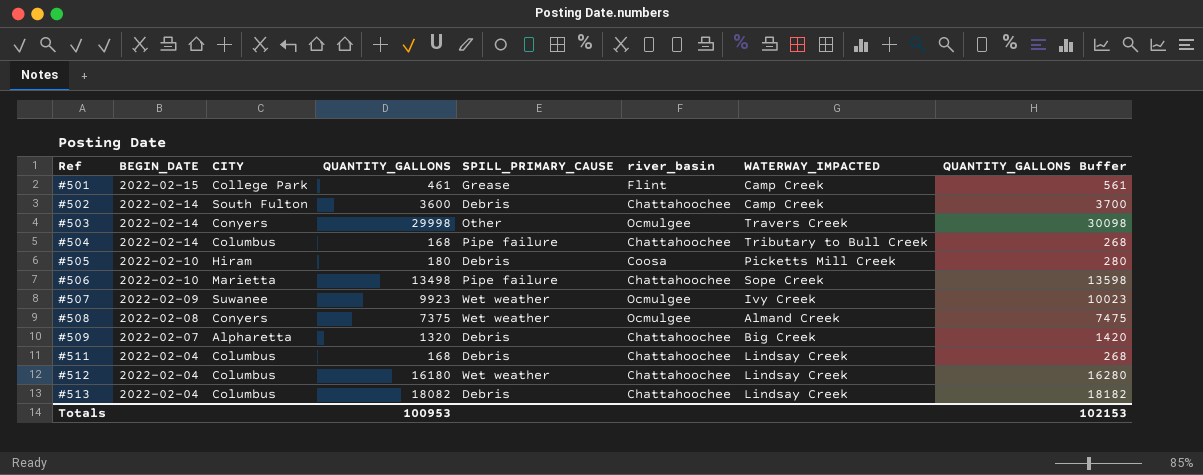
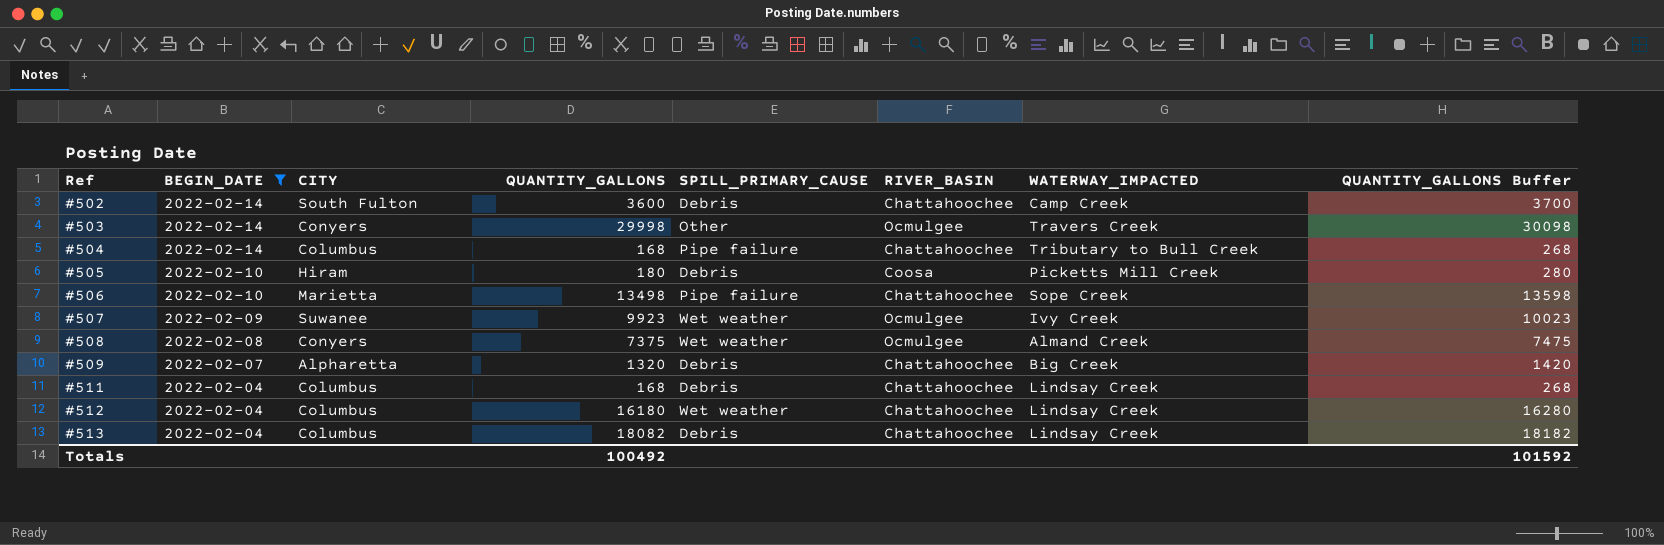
filter: none -> BEGIN_DATE != 2022-02-15
column name: river_basin -> RIVER_BASIN
Totals | QUANTITY_GALLONS: 100953 -> 100492
Totals | QUANTITY_GALLONS Buffer: 102153 -> 101592

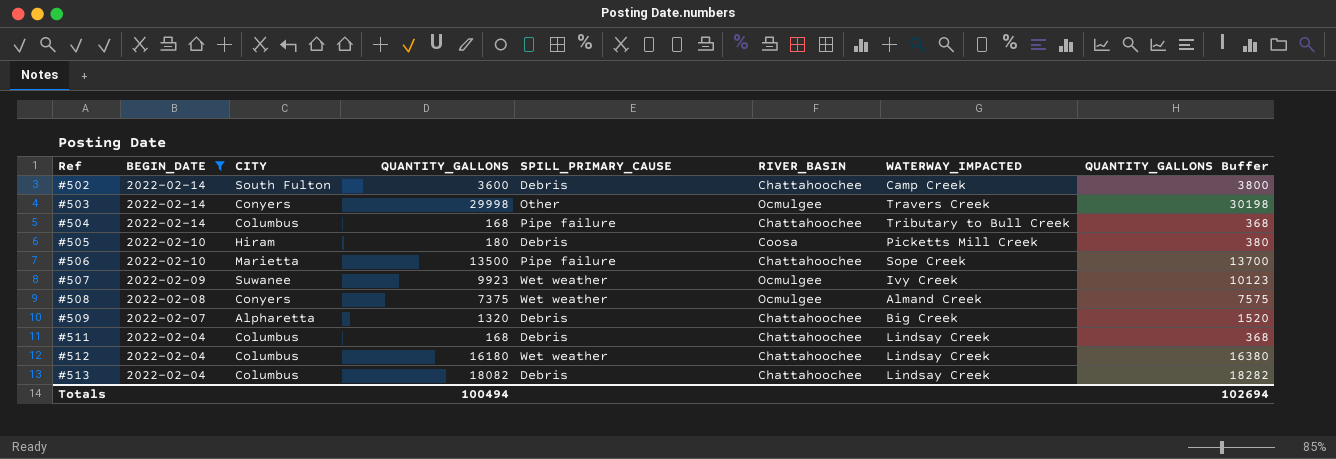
column QUANTITY_GALLONS Buffer | formula: [QUANTITY_GALLONS] + 100 -> [QUANTITY_GALLONS] + 200
#506 | QUANTITY_GALLONS: 13498 -> 13500
Totals | QUANTITY_GALLONS: 100492 -> 100494
Totals | QUANTITY_GALLONS Buffer: 101592 -> 102694

